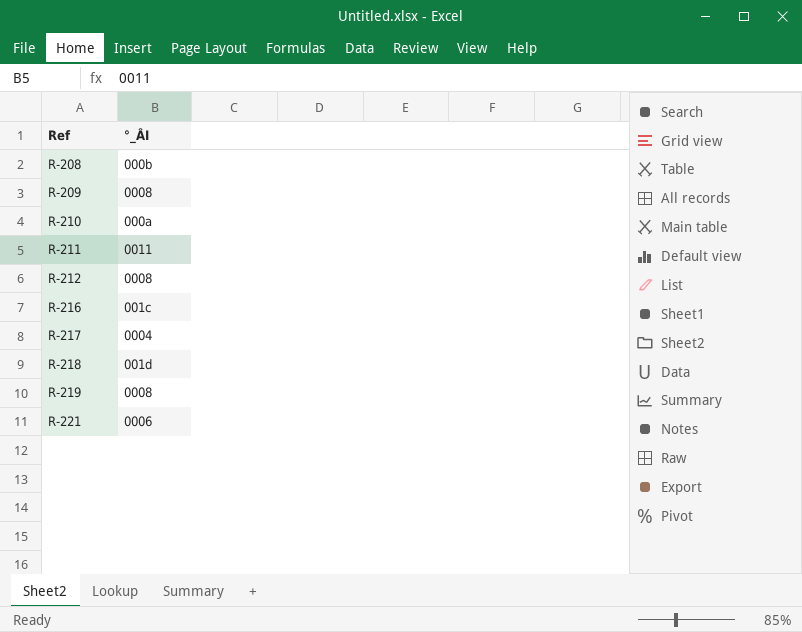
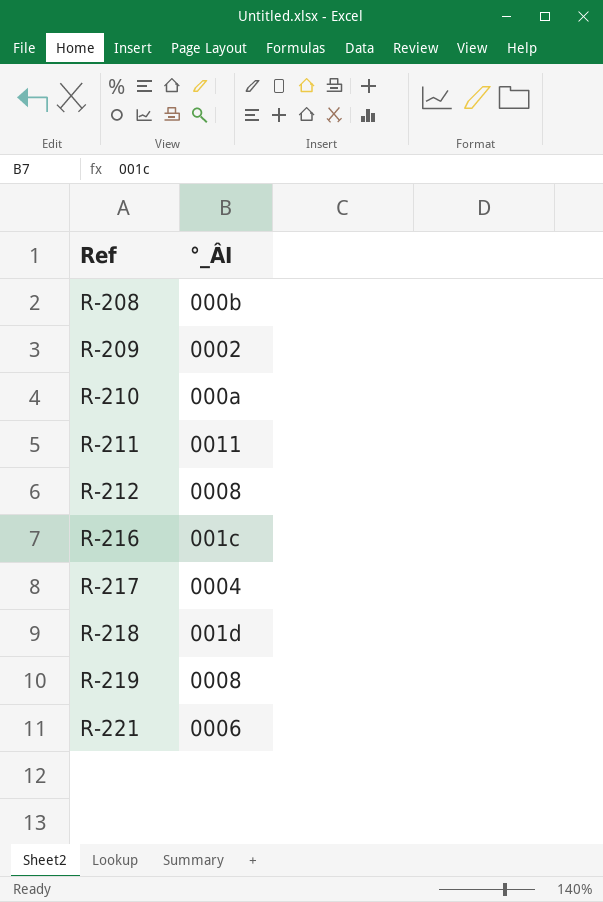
R-209 | °_ÂI: 0008 -> 0002

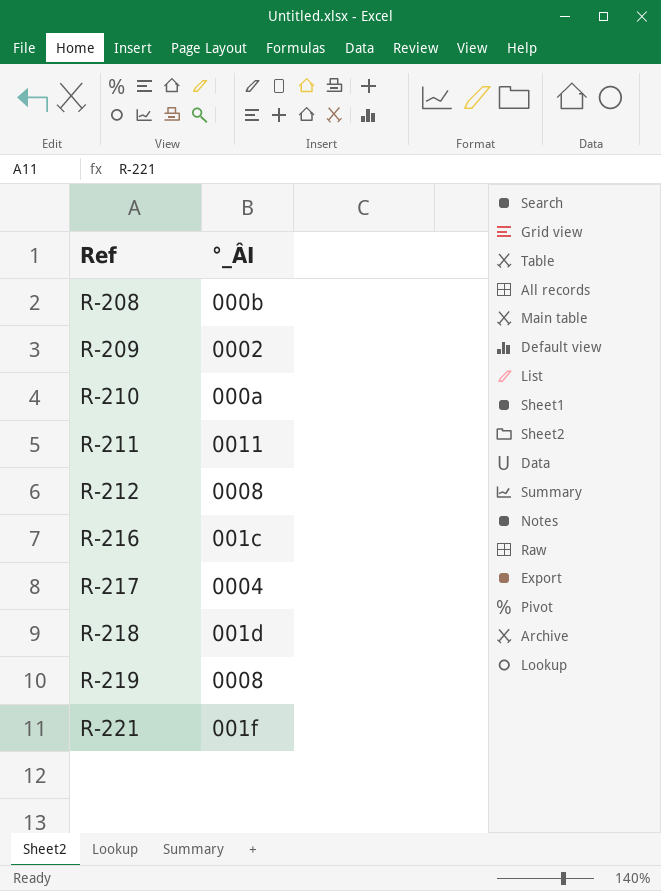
R-221 | °_ÂI: 0006 -> 001f

